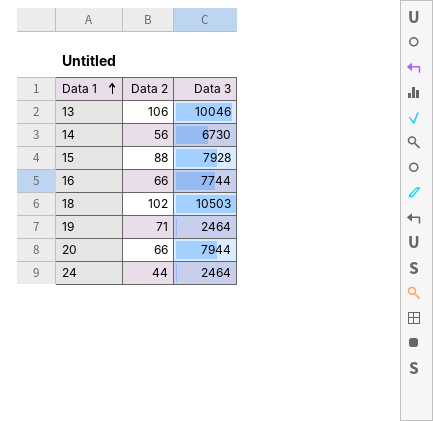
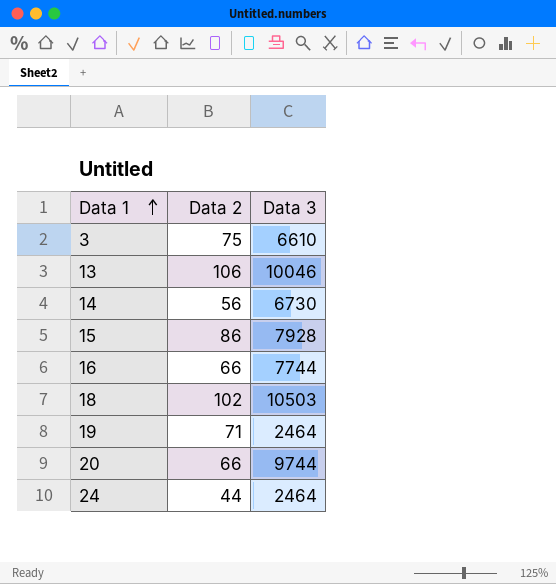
row 3: none -> 75 | 6610
15 | Data 2: 88 -> 86
20 | Data 3: 7944 -> 9744

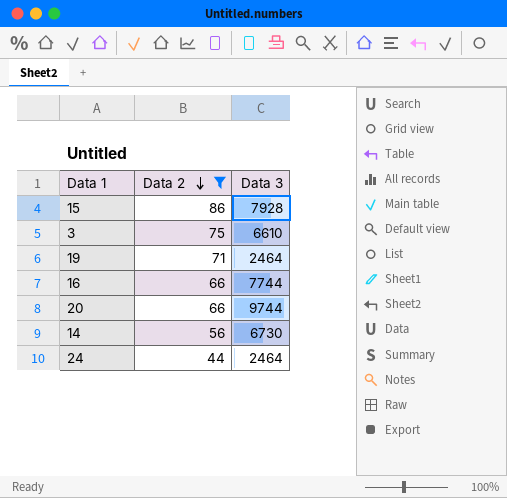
filter: none -> Data 2 <= 86
row order: Data 1 ascending -> Data 2 descending

